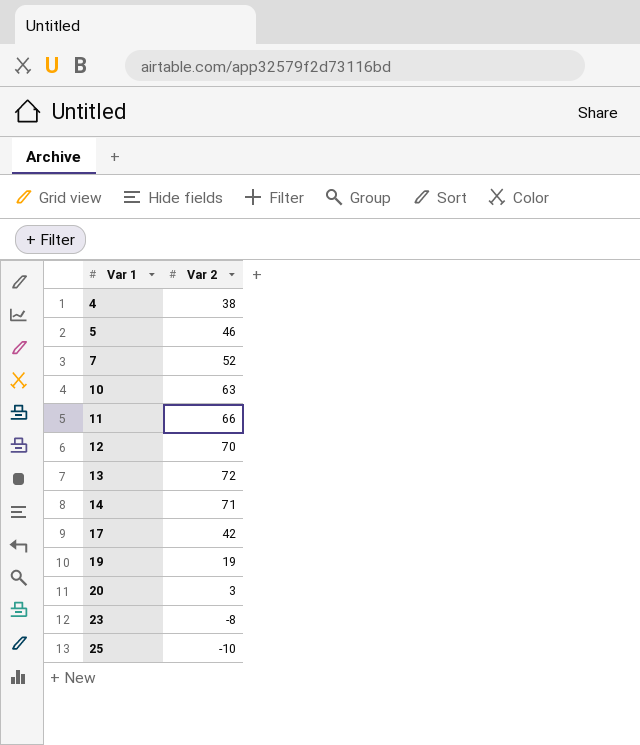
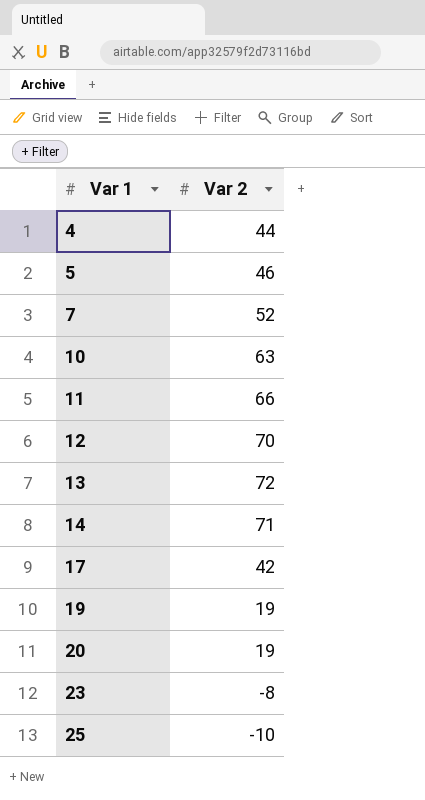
4 | Var 2: 38 -> 44
20 | Var 2: 3 -> 19

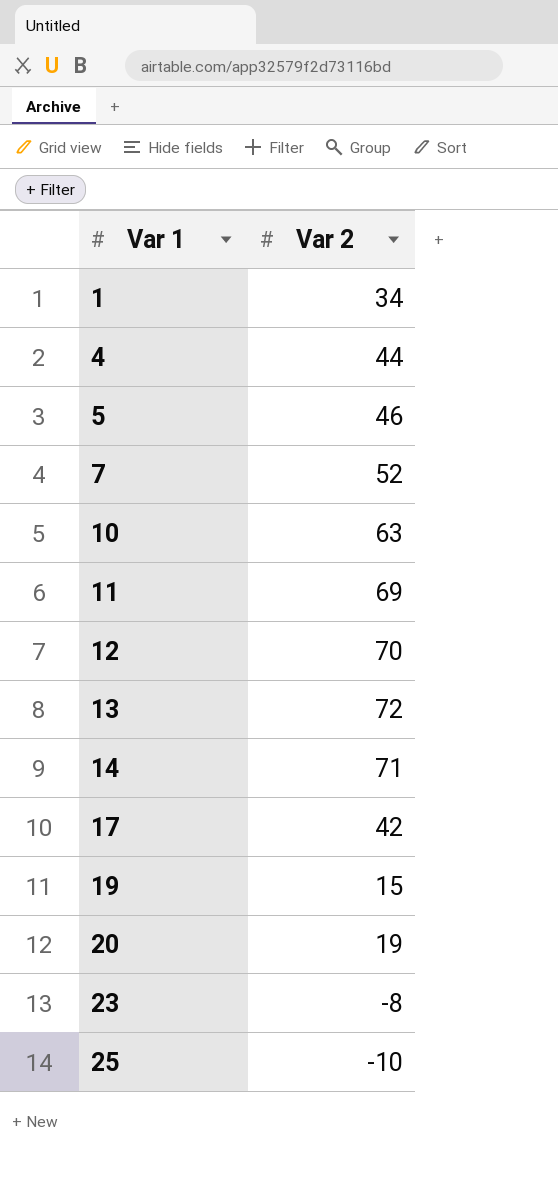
row 1: none -> 34
11 | Var 2: 66 -> 69
19 | Var 2: 19 -> 15

